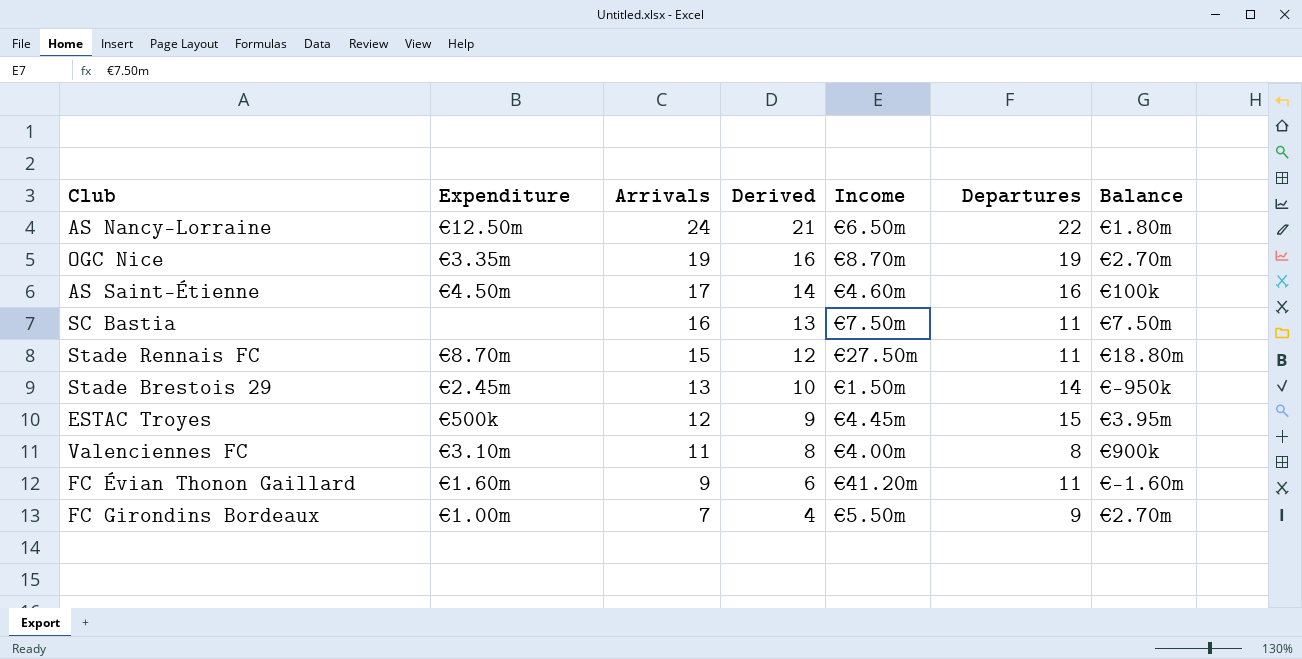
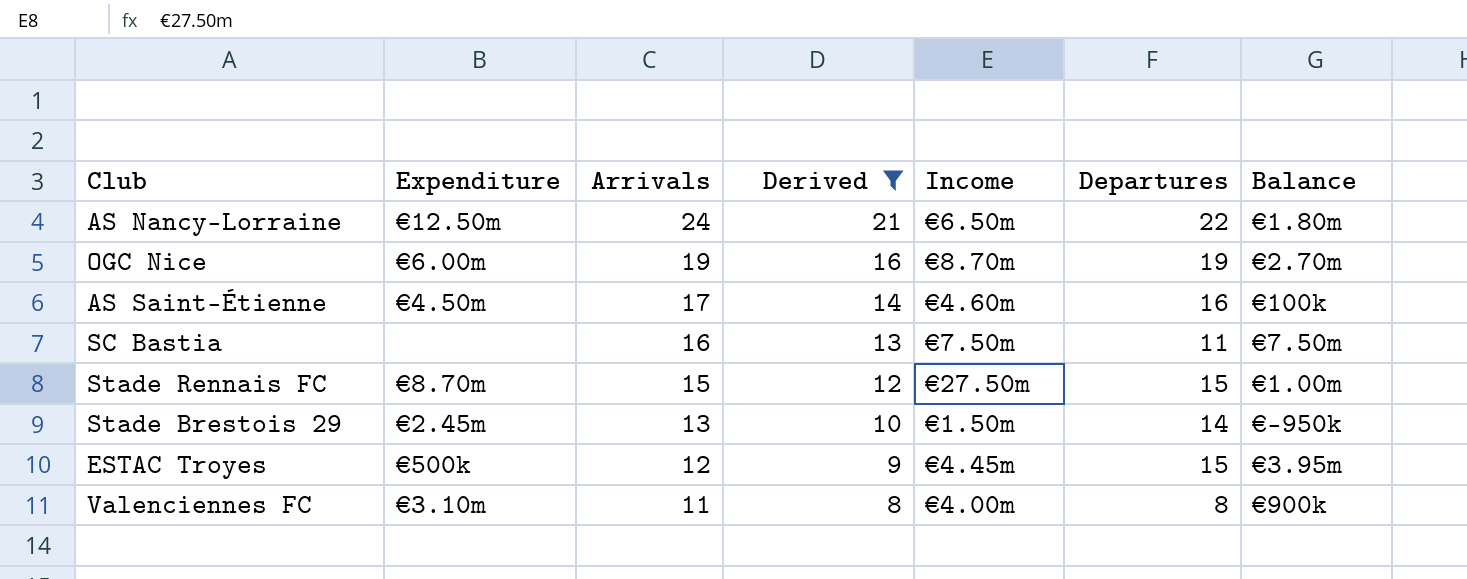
filter: none -> Derived >= 8
OGC Nice | Expenditure: €3.35m -> €6.00m
Stade Rennais FC | Departures: 11 -> 15
Stade Rennais FC | Balance: €18.80m -> €1.00m

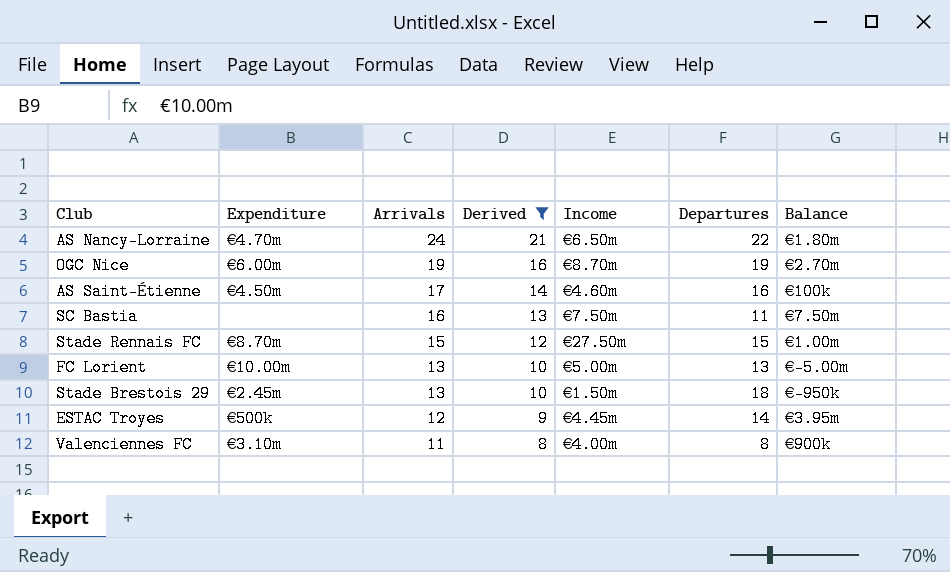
AS Nancy-Lorraine | Expenditure: €12.50m -> €4.70m
row FC Lorient: none -> €10.00m | 13 | 10 | €5.00m | 13 | €-5.00m
Stade Brestois 29 | Departures: 14 -> 18
ESTAC Troyes | Departures: 15 -> 14

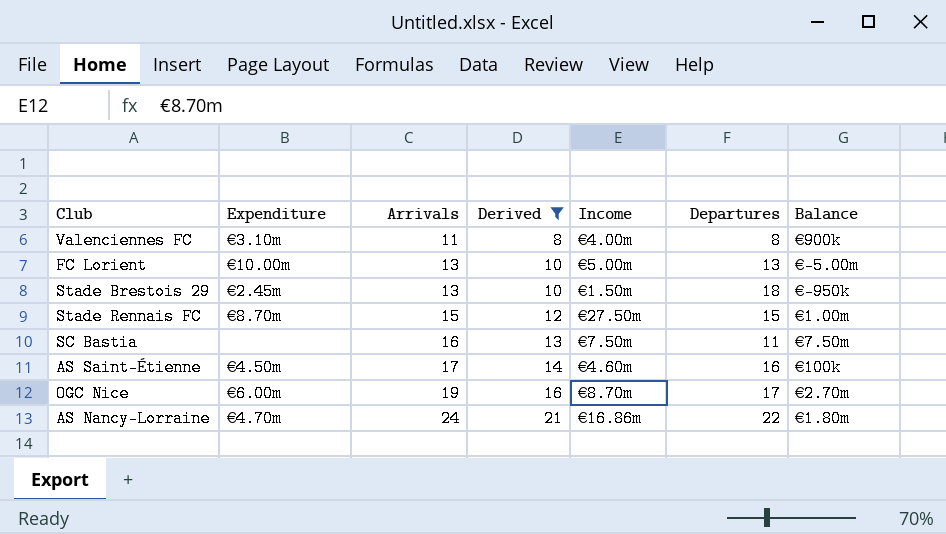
row order: Arrivals descending -> Arrivals ascending
row ESTAC Troyes: €500k | 12 | 9 | €4.45m | 14 | €3.95m -> none
OGC Nice | Departures: 19 -> 17
AS Nancy-Lorraine | Income: €6.50m -> €16.86m

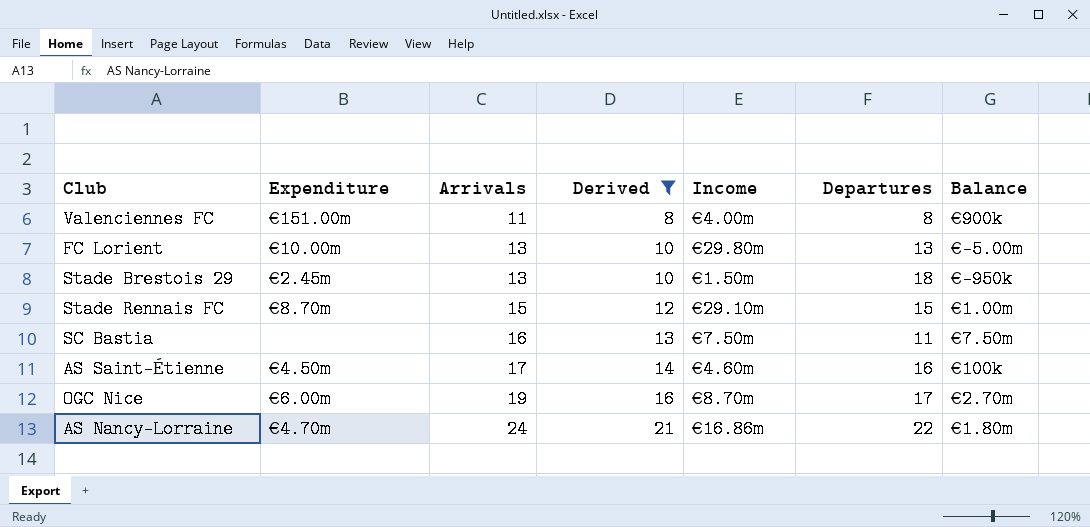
Valenciennes FC | Expenditure: €3.10m -> €151.00m
FC Lorient | Income: €5.00m -> €29.80m
Stade Rennais FC | Income: €27.50m -> €29.10m

